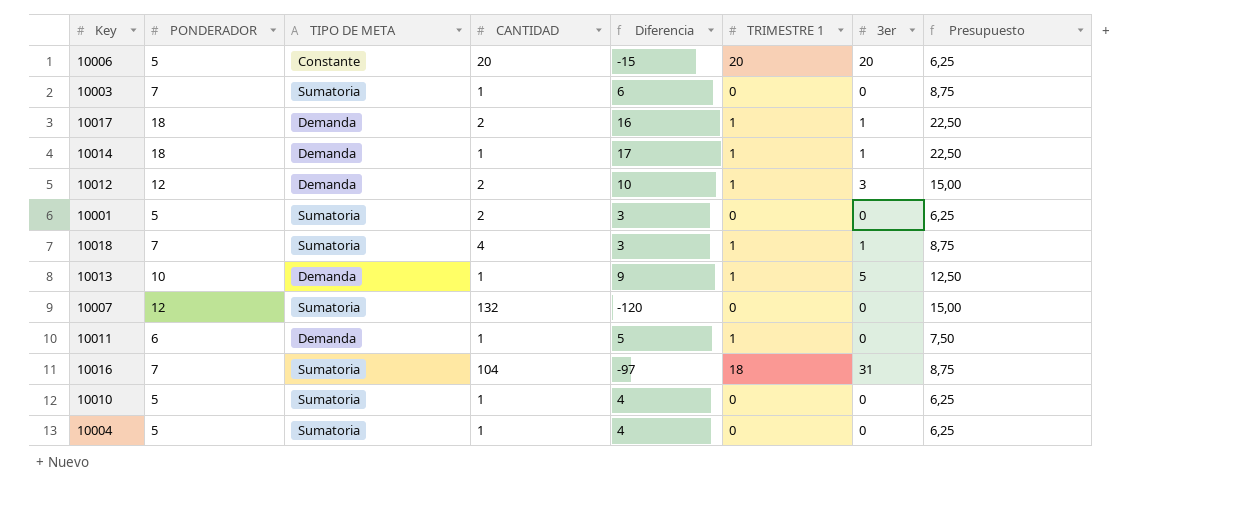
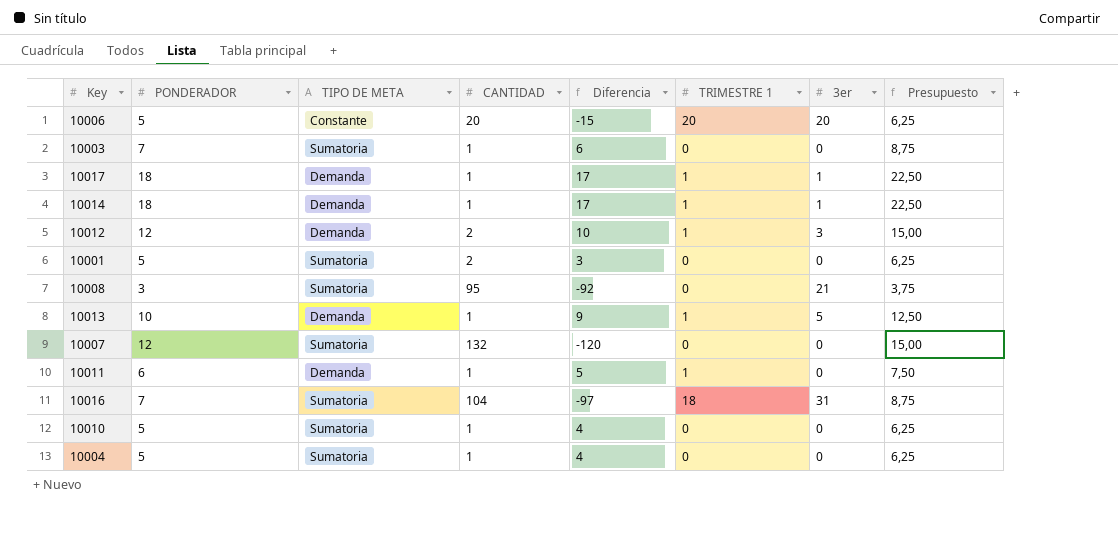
row 10018: 7 | Sumatoria | 4 | 3 | 1 | 1 | 8,75 -> none
10017 | CANTIDAD: 2 -> 1
10017 | Diferencia: 16 -> 17
row 10008: none -> 3 | Sumatoria | 95 | -92 | 0 | 21 | 3,75

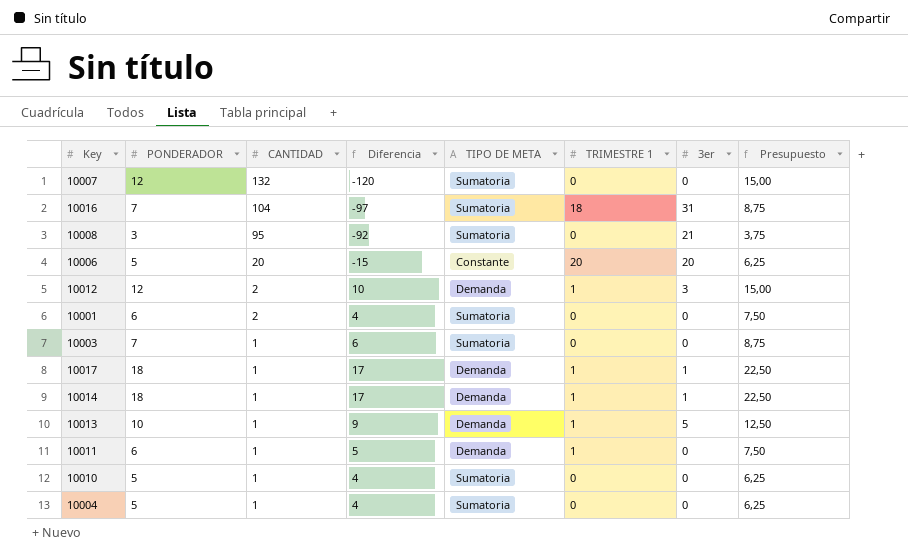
row order: none -> CANTIDAD descending
column TIPO DE META | position: 3 -> 5
10001 | PONDERADOR: 5 -> 6
10001 | Diferencia: 3 -> 4
10001 | Presupuesto: 6,25 -> 7,50

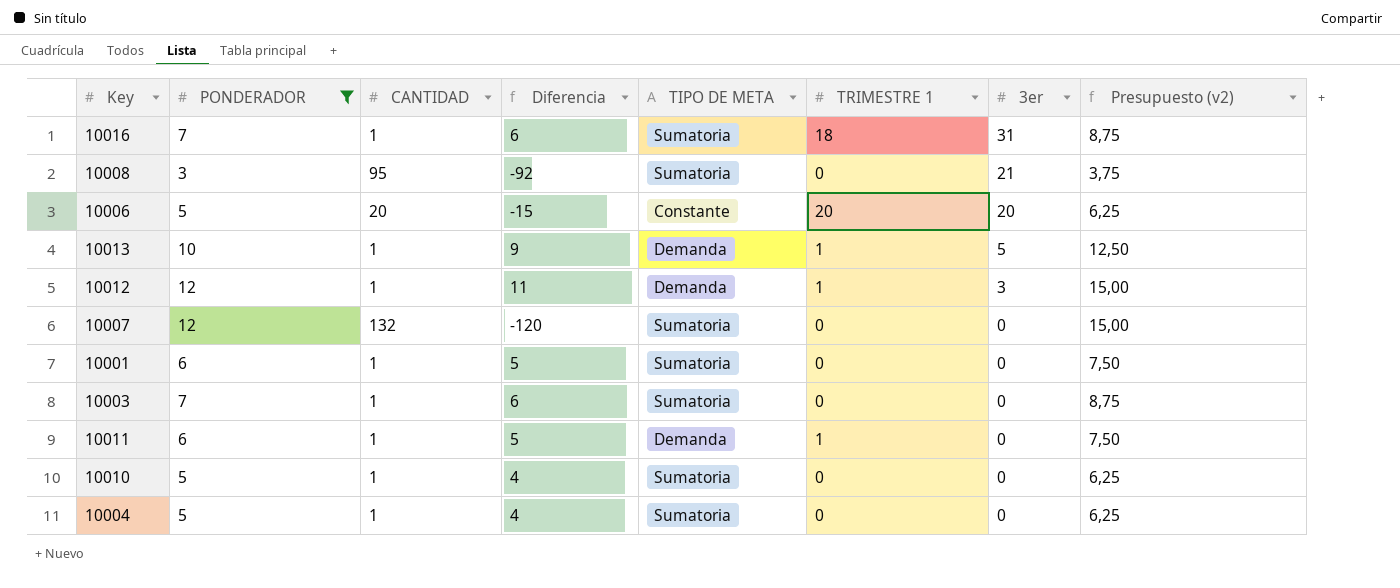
filter: none -> PONDERADOR != 18
row order: CANTIDAD descending -> 3er descending
column name: Presupuesto -> Presupuesto (v2)
10016 | CANTIDAD: 104 -> 1
10016 | Diferencia: -97 -> 6
10012 | CANTIDAD: 2 -> 1
10012 | Diferencia: 10 -> 11
10001 | CANTIDAD: 2 -> 1
10001 | Diferencia: 4 -> 5

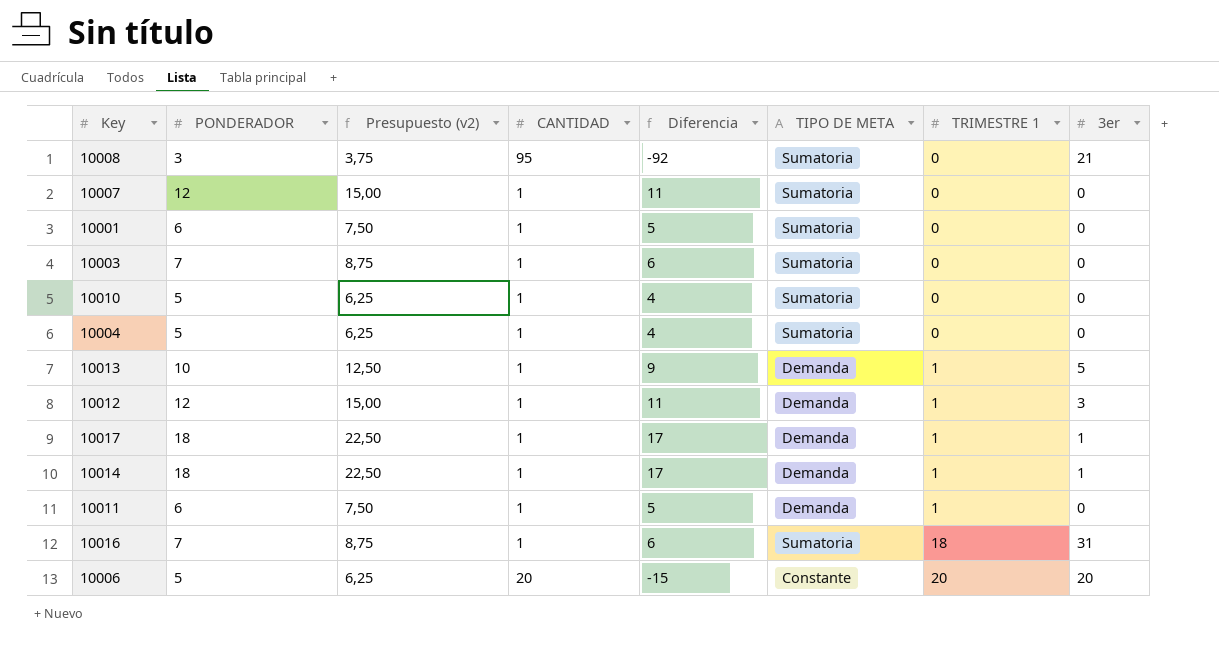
filter: PONDERADOR != 18 -> none
row order: 3er descending -> TRIMESTRE 1 ascending
column Presupuesto (v2) | position: 8 -> 3
10007 | CANTIDAD: 132 -> 1
10007 | Diferencia: -120 -> 11

